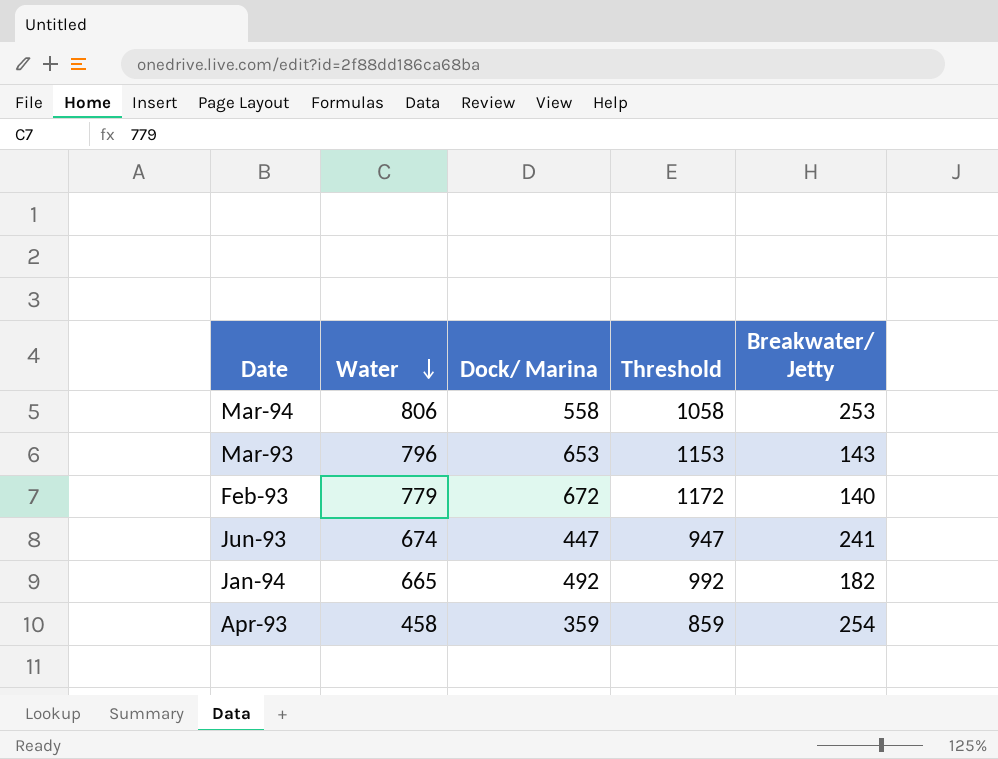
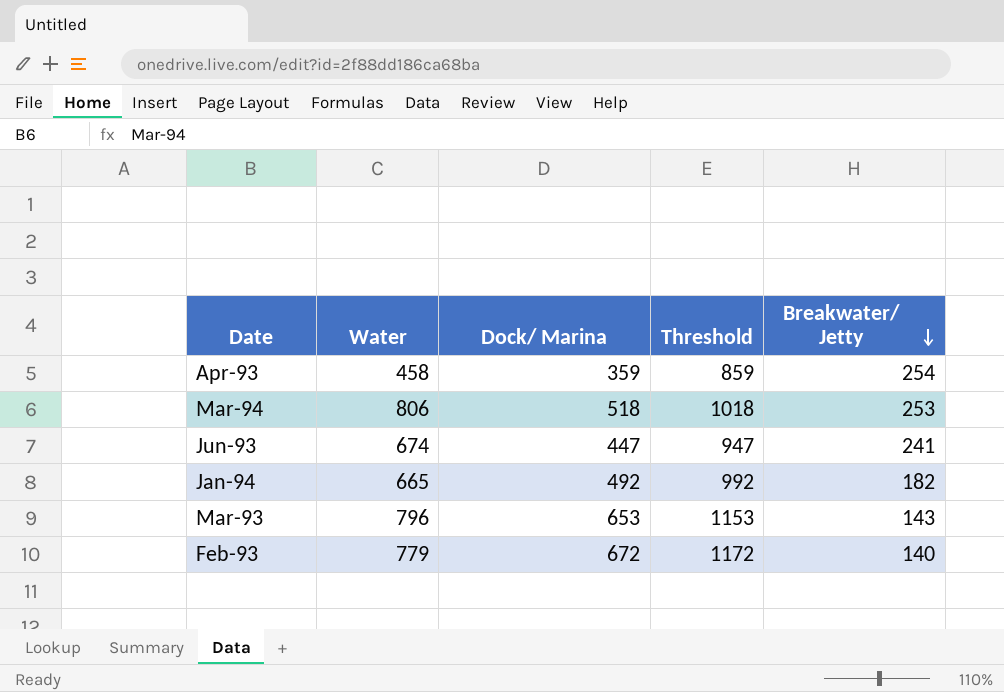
row order: Water descending -> Breakwater/ Jetty descending
Mar-94 | Dock/ Marina: 558 -> 518
Mar-94 | Threshold: 1058 -> 1018

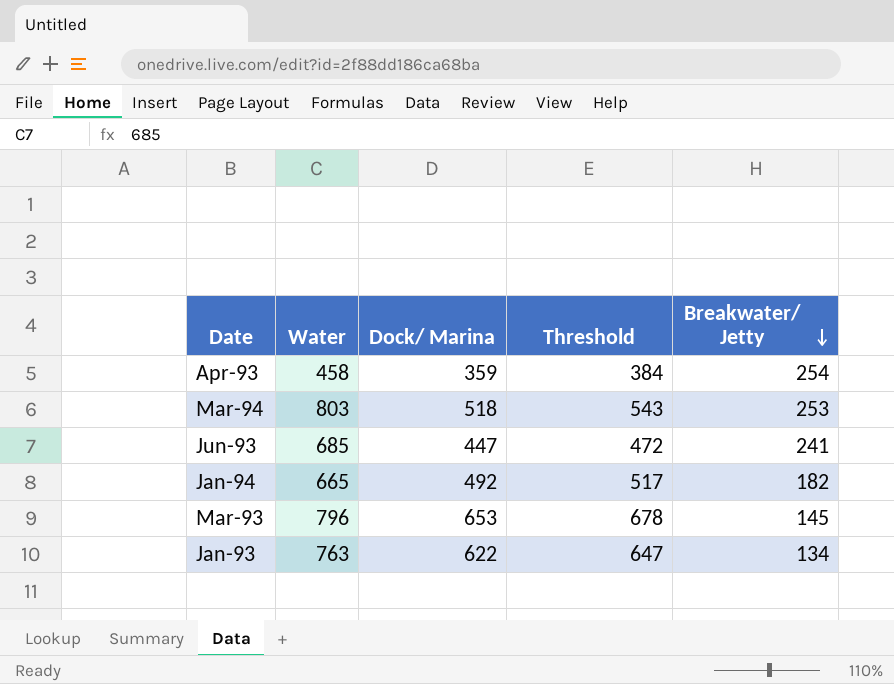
column Threshold | formula: [Dock/ Marina] + 500 -> [Dock/ Marina] + 25
row Feb-93: 779 | 672 | 1172 | 140 -> none
Mar-94 | Water: 806 -> 803
Jun-93 | Water: 674 -> 685
Mar-93 | Breakwater/ Jetty: 143 -> 145
row Jan-93: none -> 763 | 622 | 647 | 134

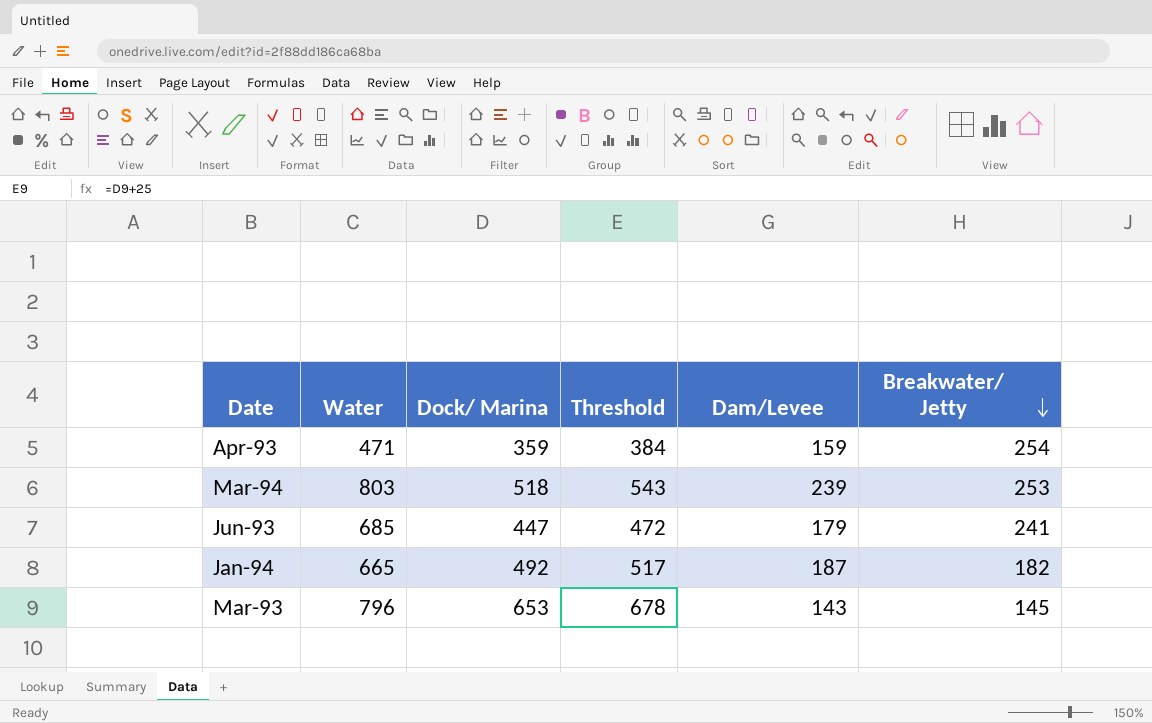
column Dam/Levee | position: none -> 5
row Jan-93: 763 | 622 | 647 | 134 -> none
Apr-93 | Water: 458 -> 471

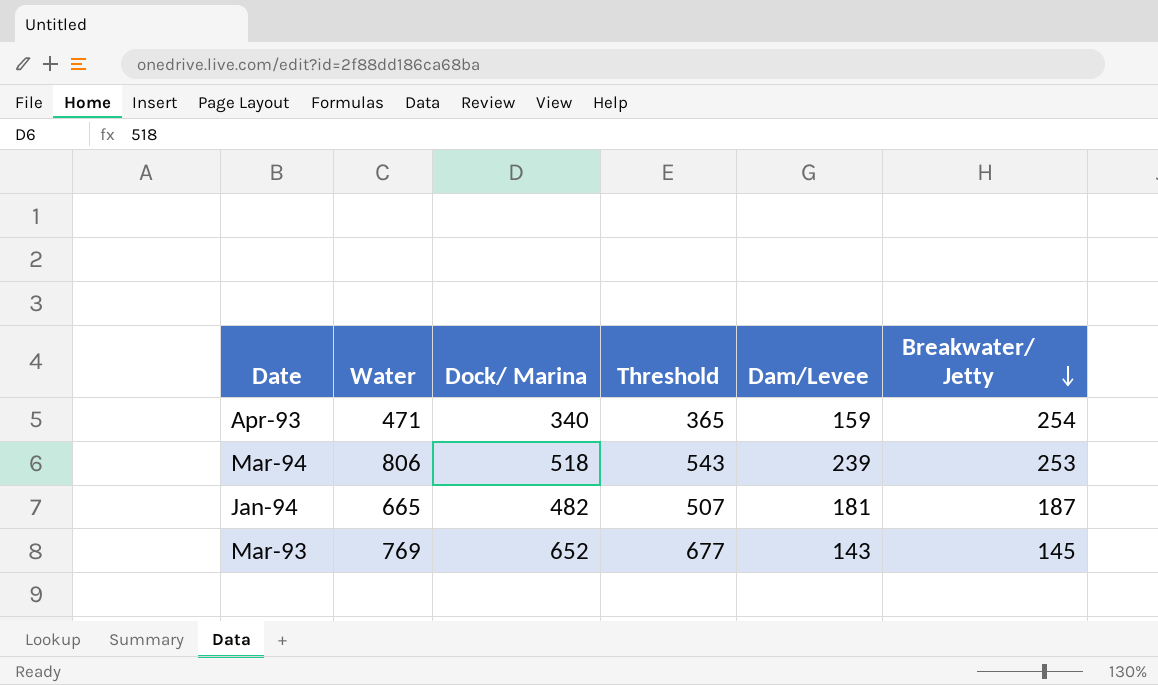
row Jun-93: 685 | 447 | 472 | 179 | 241 -> none
Apr-93 | Dock/ Marina: 359 -> 340
Apr-93 | Threshold: 384 -> 365
Mar-94 | Water: 803 -> 806
Jan-94 | Dock/ Marina: 492 -> 482
Jan-94 | Threshold: 517 -> 507
Jan-94 | Dam/Levee: 187 -> 181
Jan-94 | Breakwater/ Jetty: 182 -> 187
Mar-93 | Water: 796 -> 769
Mar-93 | Dock/ Marina: 653 -> 652
Mar-93 | Threshold: 678 -> 677

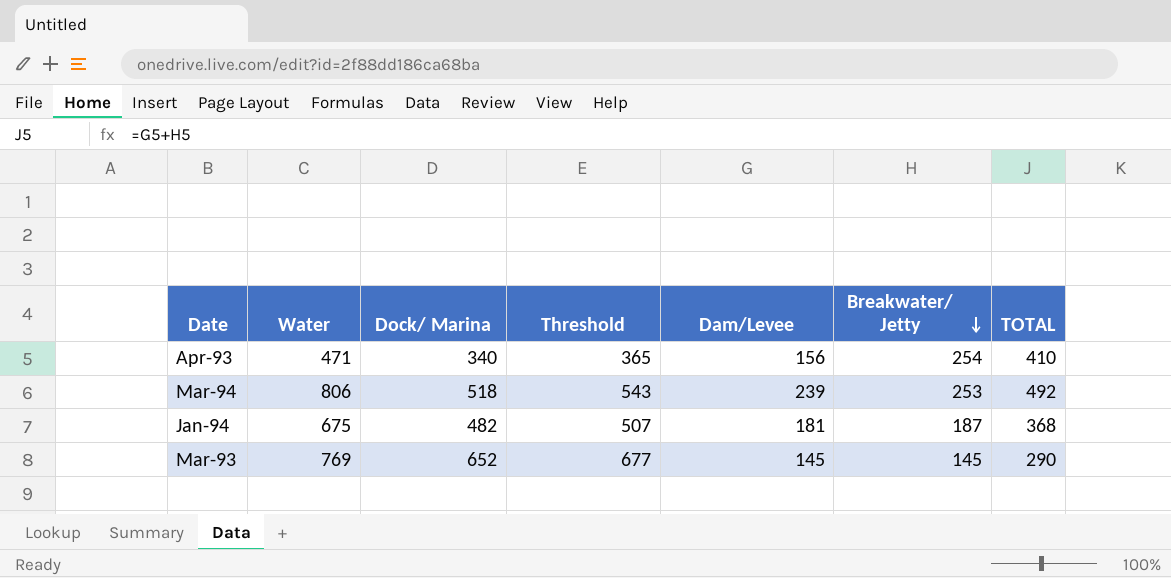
column TOTAL | formula: none -> [Dam/Levee] + [Breakwater/ Jetty]
Apr-93 | Dam/Levee: 159 -> 156
Jan-94 | Water: 665 -> 675
Mar-93 | Dam/Levee: 143 -> 145

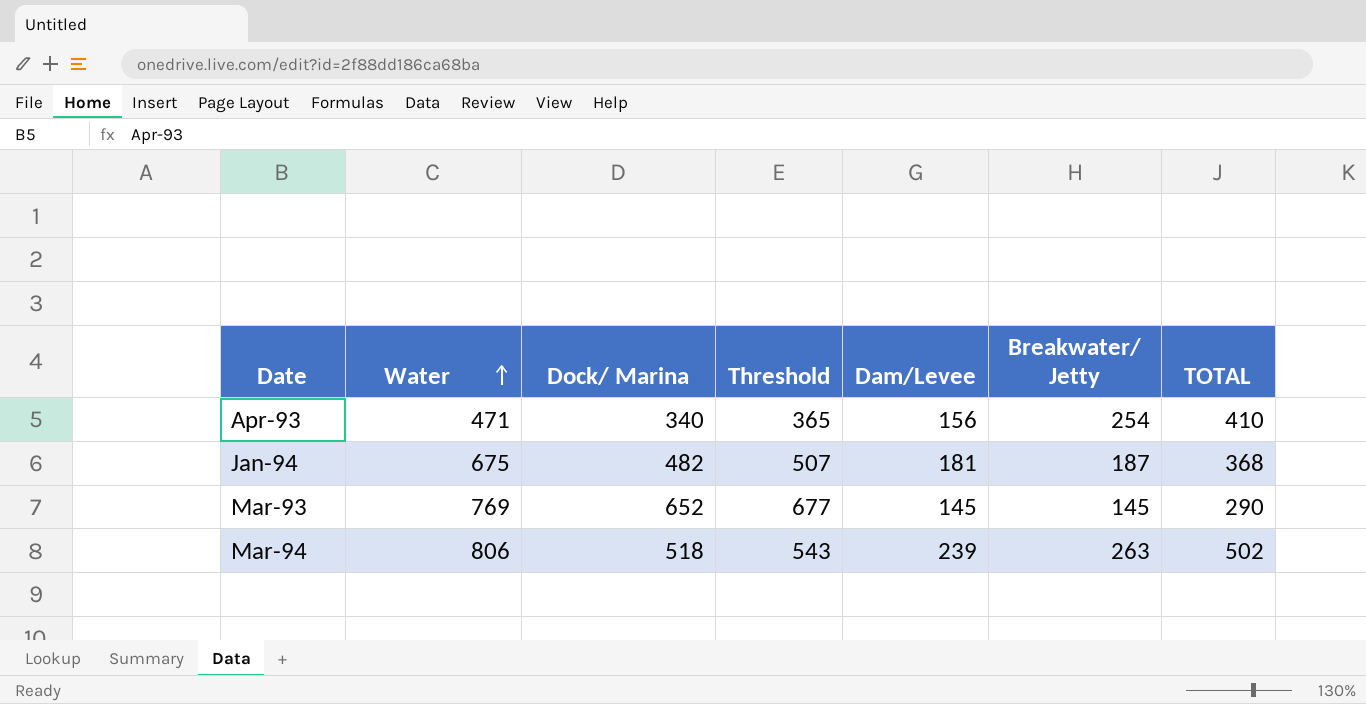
row order: Breakwater/ Jetty descending -> Water ascending
Mar-94 | Breakwater/ Jetty: 253 -> 263
Mar-94 | TOTAL: 492 -> 502

